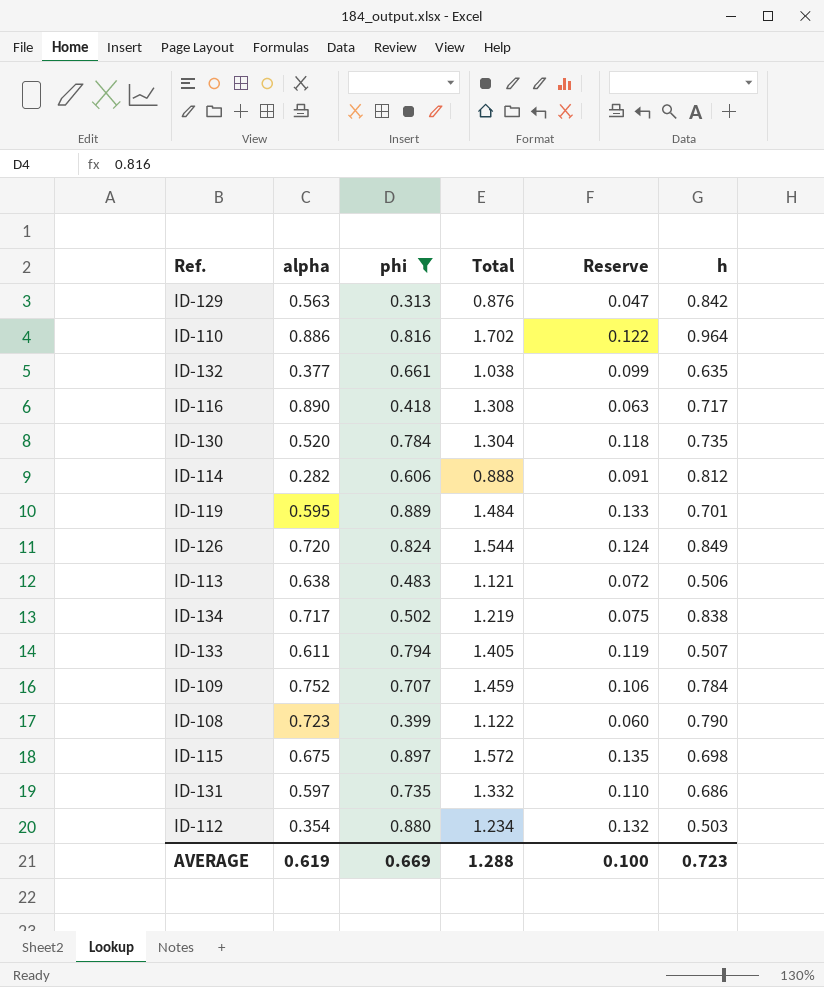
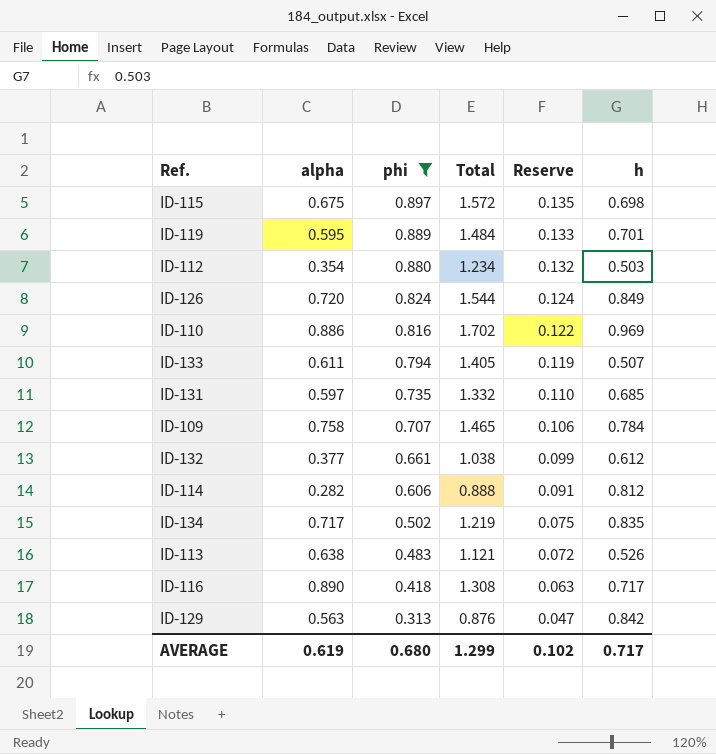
row order: none -> phi descending
row ID-130: 0.520 | 0.784 | 1.304 | 0.118 | 0.735 -> none
row ID-108: 0.723 | 0.399 | 1.122 | 0.060 | 0.790 -> none
ID-110 | h: 0.964 -> 0.969
ID-131 | h: 0.686 -> 0.685
ID-109 | alpha: 0.752 -> 0.758
ID-109 | Total: 1.459 -> 1.465
ID-132 | h: 0.635 -> 0.612
ID-134 | h: 0.838 -> 0.835
ID-113 | h: 0.506 -> 0.526
AVERAGE | phi: 0.669 -> 0.680
AVERAGE | Total: 1.288 -> 1.299
AVERAGE | Reserve: 0.100 -> 0.102
AVERAGE | h: 0.723 -> 0.717

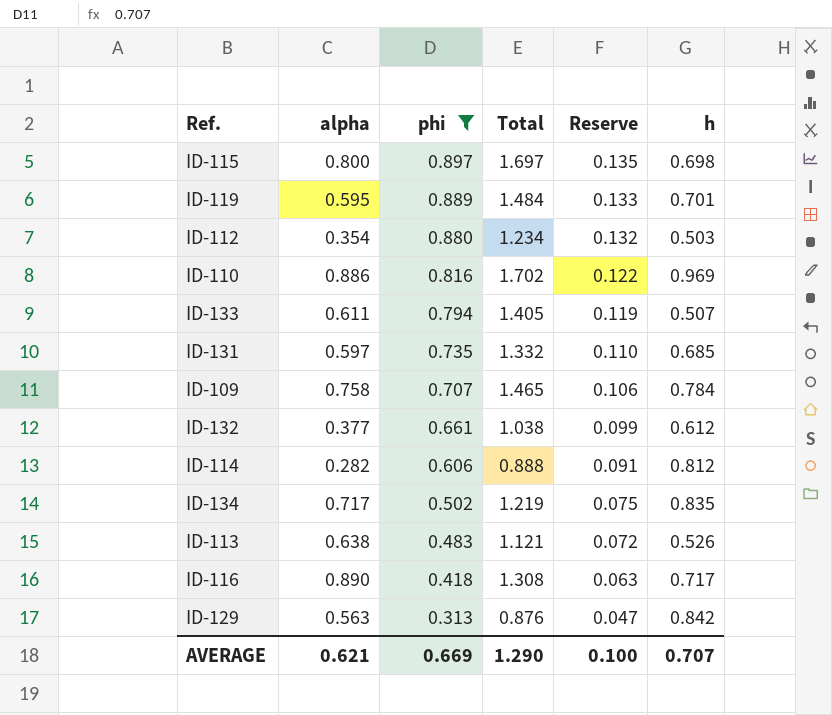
row ID-126: 0.720 | 0.824 | 1.544 | 0.124 | 0.849 -> none
ID-115 | alpha: 0.675 -> 0.800
ID-115 | Total: 1.572 -> 1.697
AVERAGE | alpha: 0.619 -> 0.621
AVERAGE | phi: 0.680 -> 0.669
AVERAGE | Total: 1.299 -> 1.290
AVERAGE | Reserve: 0.102 -> 0.100
AVERAGE | h: 0.717 -> 0.707

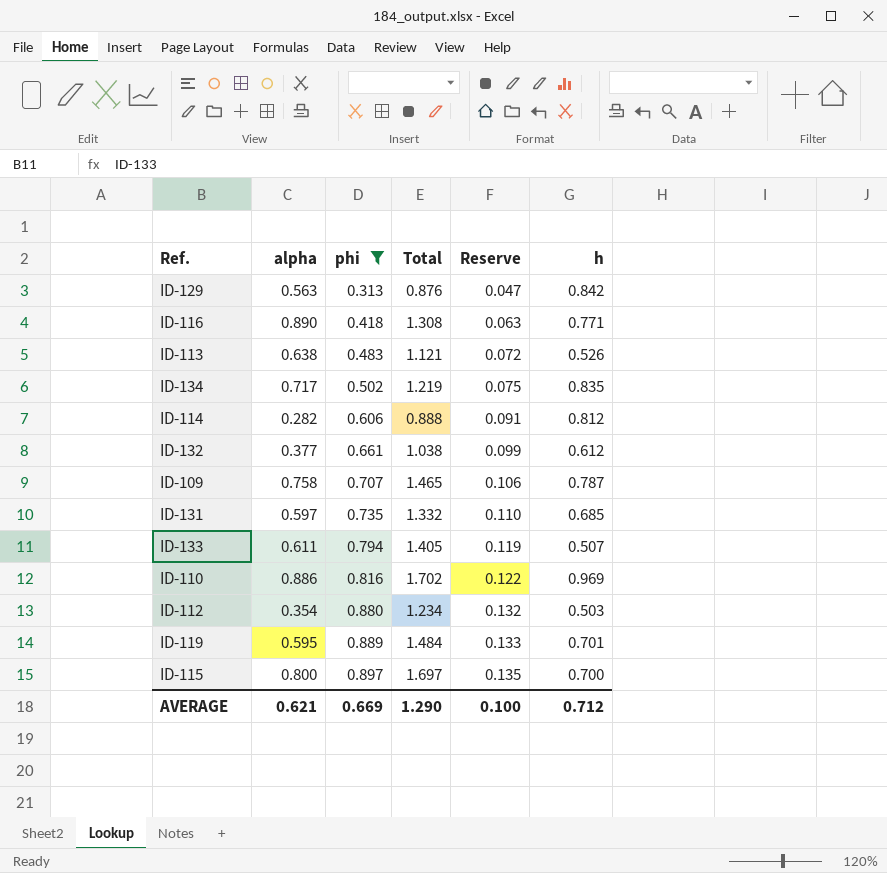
row order: phi descending -> phi ascending
ID-116 | h: 0.717 -> 0.771
ID-109 | h: 0.784 -> 0.787
ID-115 | h: 0.698 -> 0.700
AVERAGE | h: 0.707 -> 0.712

